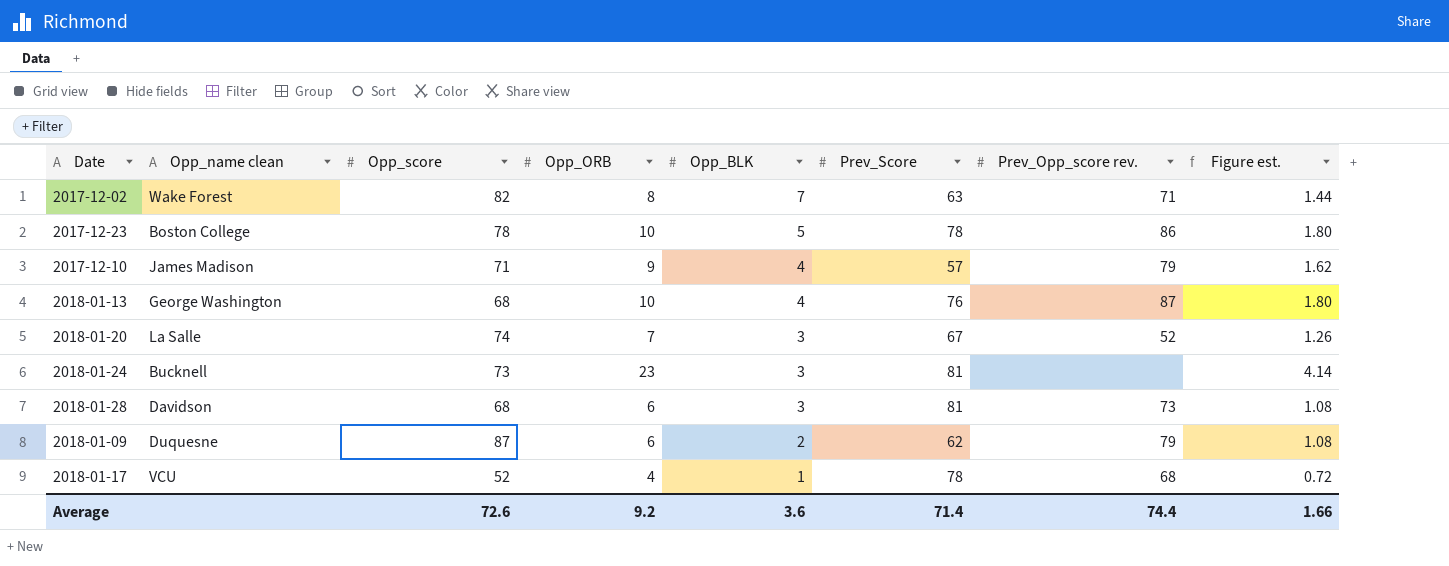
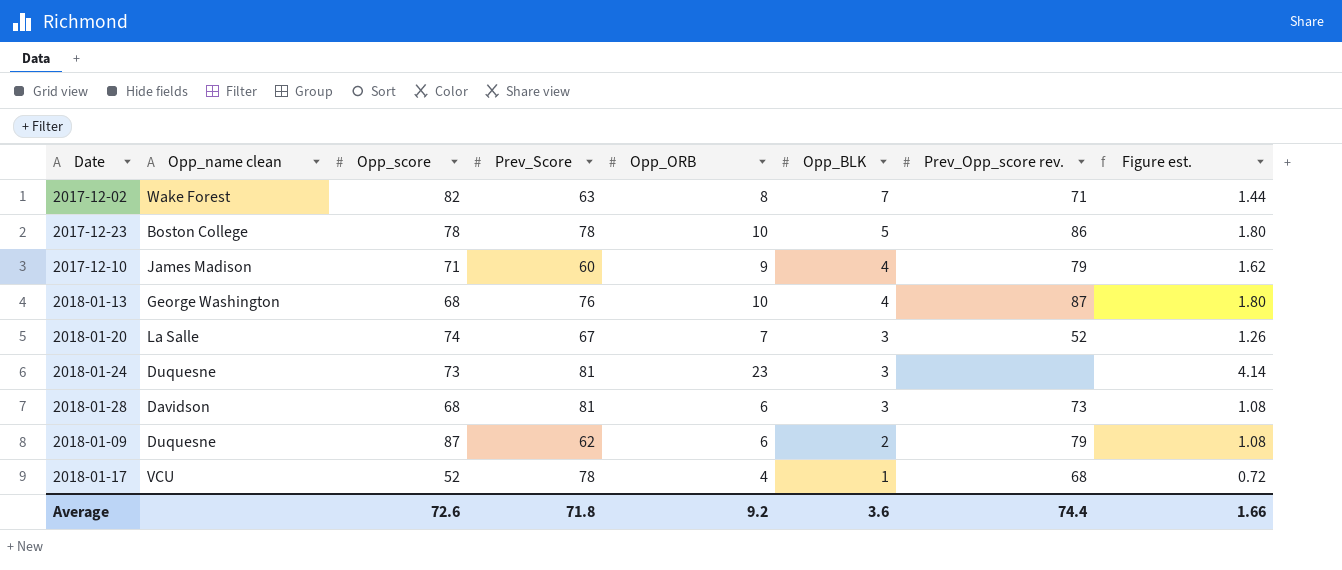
column Prev_Score | position: 6 -> 4
2017-12-10 | Prev_Score: 57 -> 60
2018-01-24 | Opp_name clean: Bucknell -> Duquesne
Average | Prev_Score: 71.4 -> 71.8

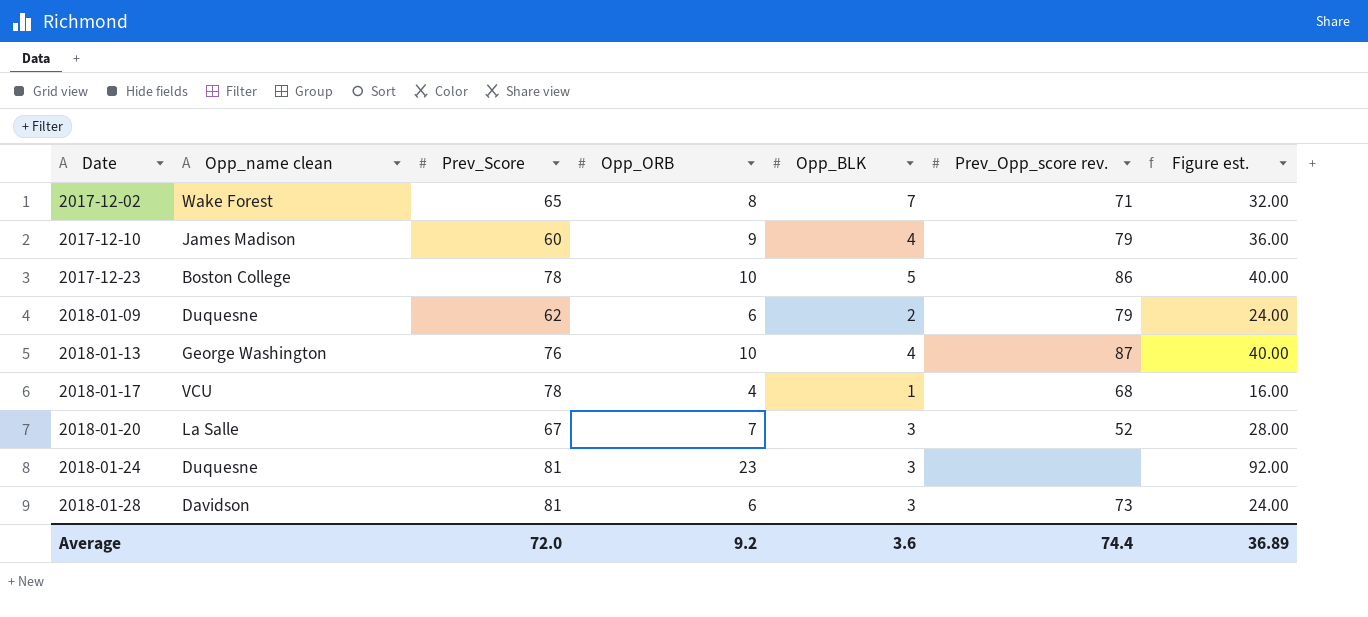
row order: Opp_BLK descending -> Date ascending
column Opp_score | position: 3 -> none
column Figure est. | formula: [Opp_ORB] * 0.18 -> [Opp_ORB] * 4
2017-12-02 | Prev_Score: 63 -> 65
Average | Prev_Score: 71.8 -> 72.0
Average | Figure est.: 1.66 -> 36.89

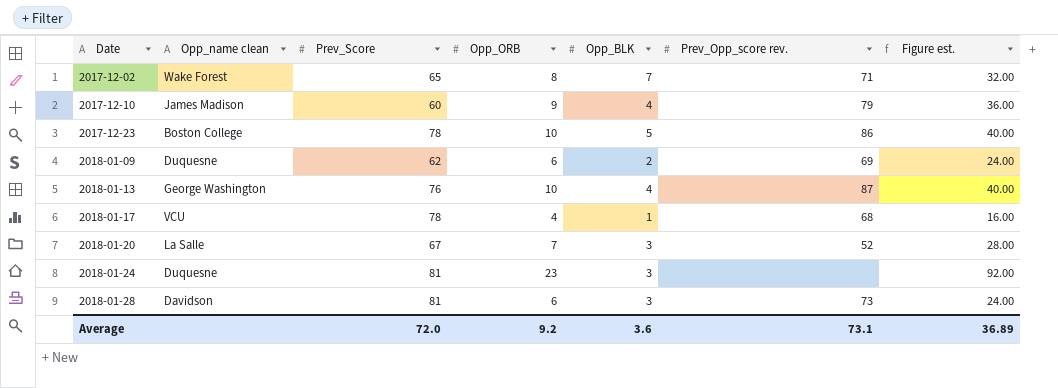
2018-01-09 | Prev_Opp_score rev.: 79 -> 69
Average | Prev_Opp_score rev.: 74.4 -> 73.1

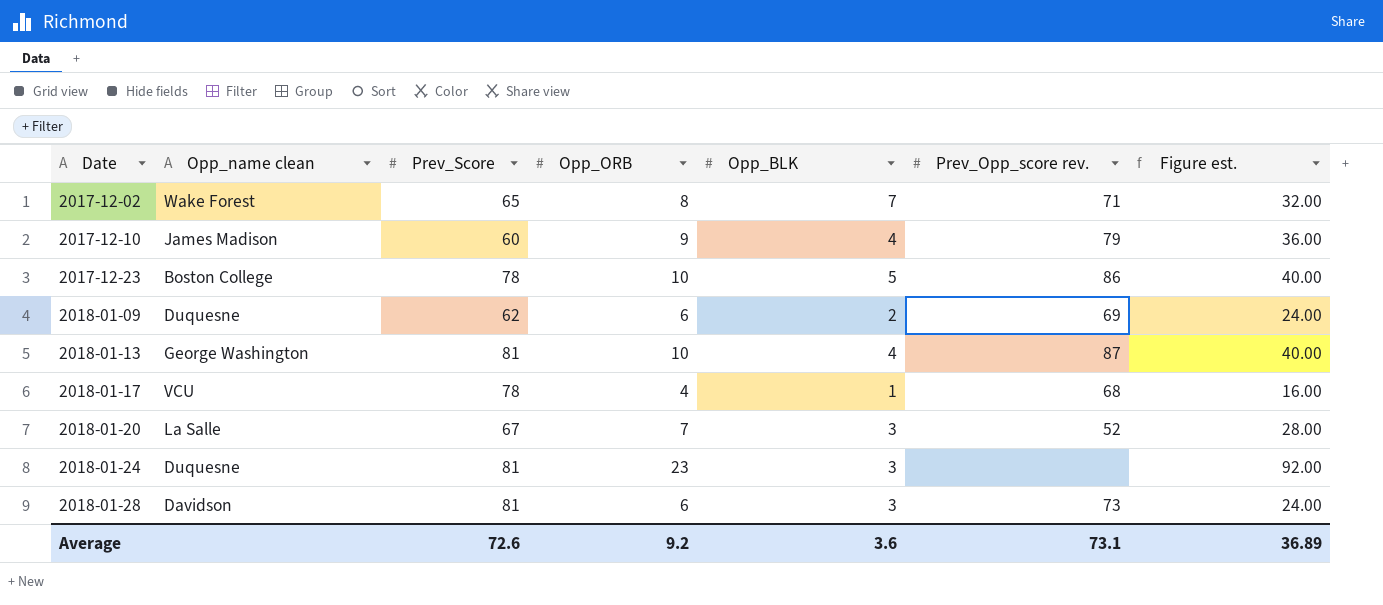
2018-01-13 | Prev_Score: 76 -> 81
Average | Prev_Score: 72.0 -> 72.6

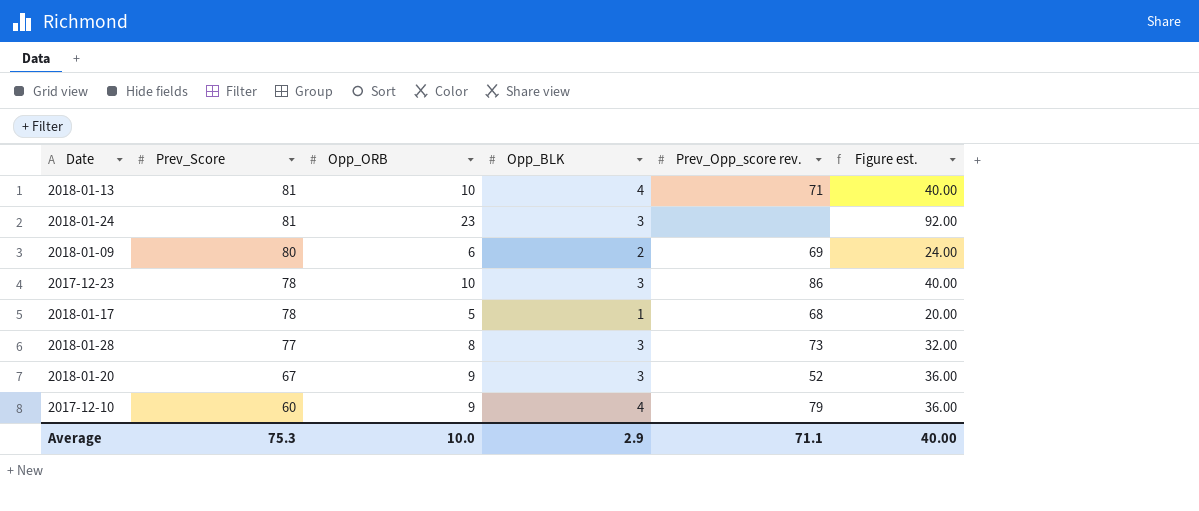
row order: Date ascending -> Prev_Score descending
column Opp_name clean | position: 2 -> none
row 2017-12-02: Wake Forest | 65 | 8 | 7 | 71 | 32.00 -> none
2018-01-13 | Prev_Opp_score rev.: 87 -> 71
2018-01-09 | Prev_Score: 62 -> 80
2017-12-23 | Opp_BLK: 5 -> 3
2018-01-17 | Opp_ORB: 4 -> 5
2018-01-17 | Figure est.: 16.00 -> 20.00
2018-01-28 | Prev_Score: 81 -> 77
2018-01-28 | Opp_ORB: 6 -> 8
2018-01-28 | Figure est.: 24.00 -> 32.00
2018-01-20 | Opp_ORB: 7 -> 9
2018-01-20 | Figure est.: 28.00 -> 36.00
Average | Prev_Score: 72.6 -> 75.3
Average | Opp_ORB: 9.2 -> 10.0
Average | Opp_BLK: 3.6 -> 2.9
Average | Prev_Opp_score rev.: 73.1 -> 71.1
Average | Figure est.: 36.89 -> 40.00

